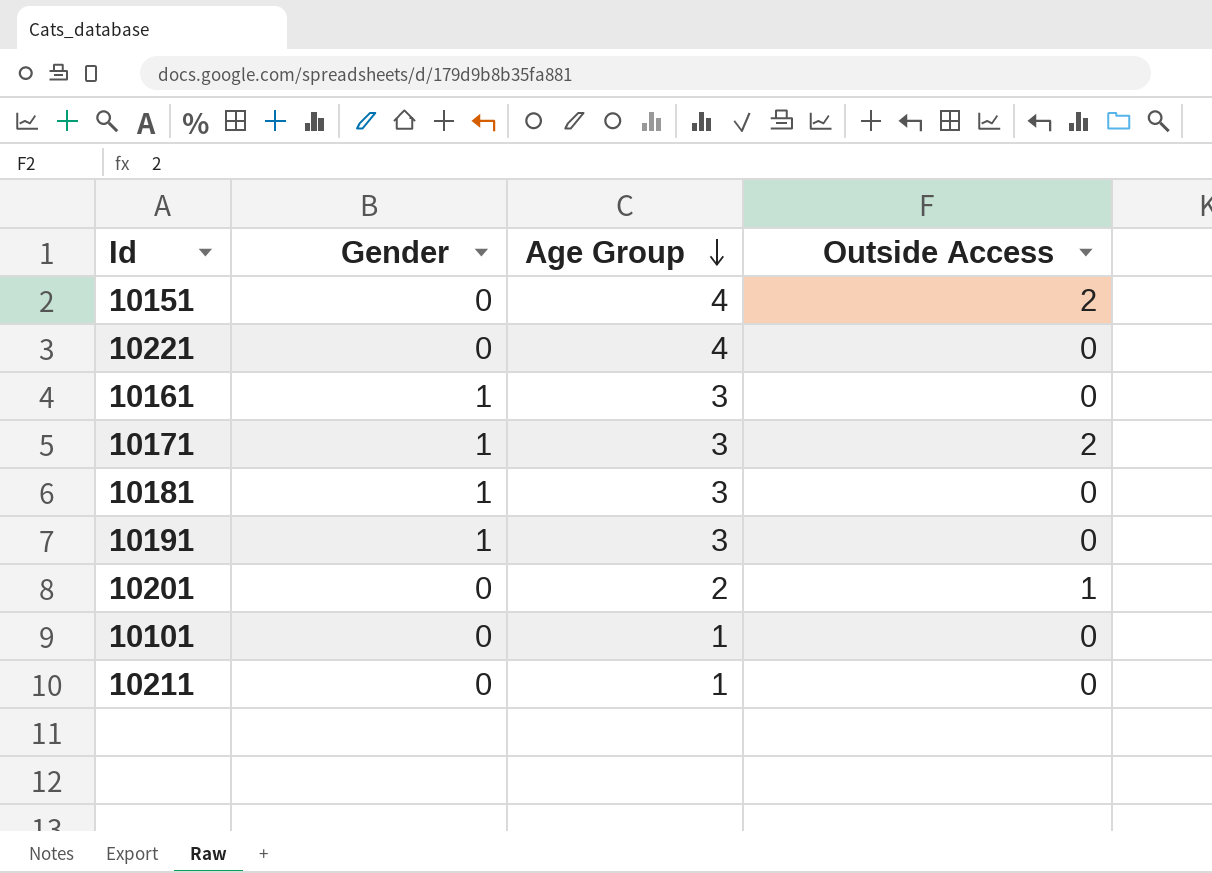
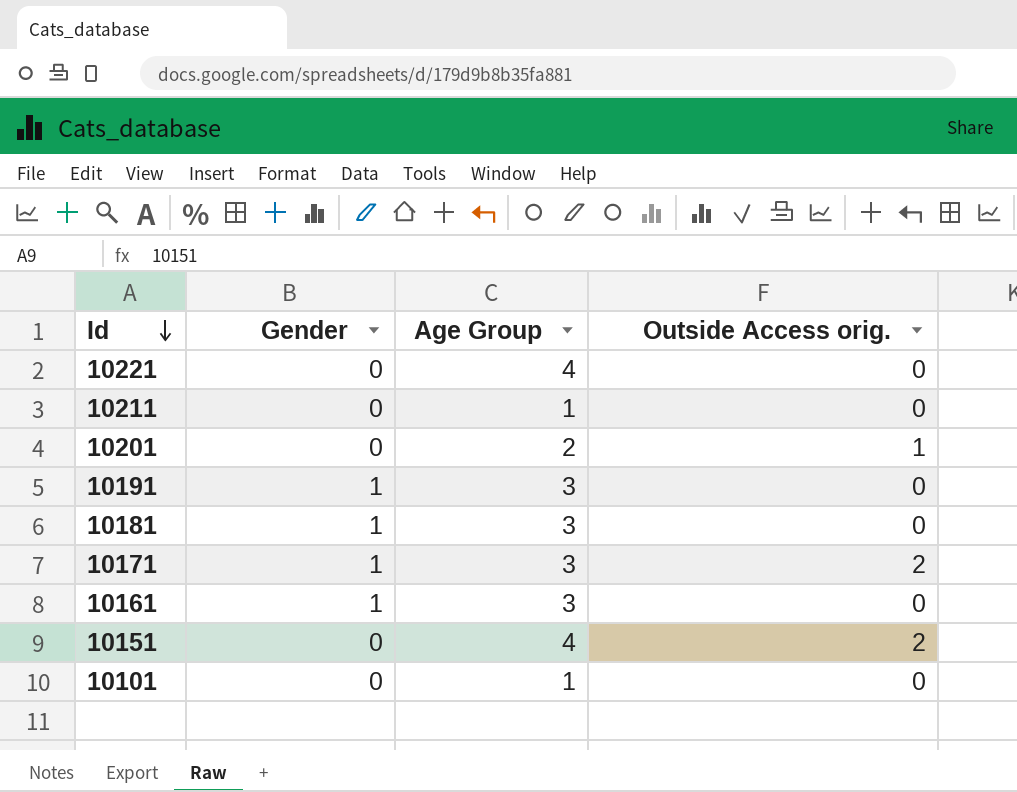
row order: Age Group descending -> Id descending
column name: Outside Access -> Outside Access orig.

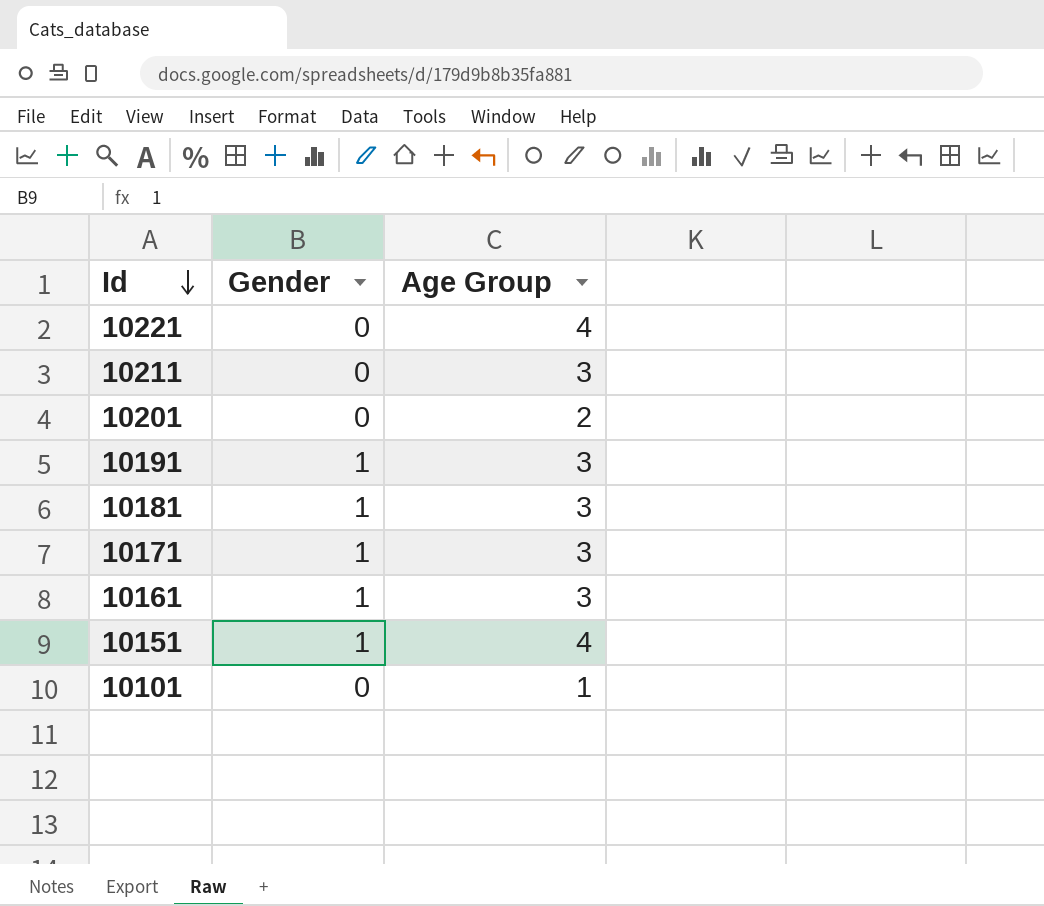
column Outside Access orig. | position: 4 -> none
10211 | Age Group: 1 -> 3
10151 | Gender: 0 -> 1

